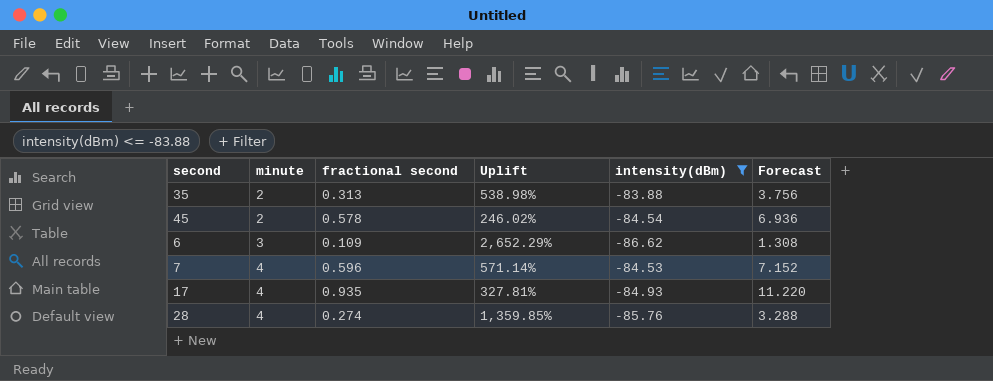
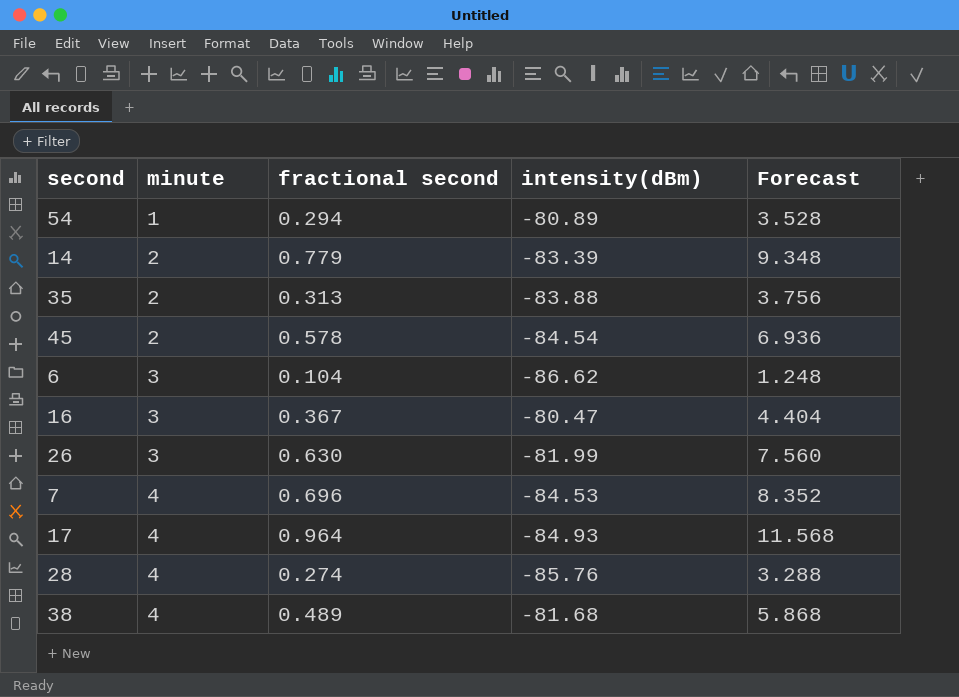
filter: intensity(dBm) <= -83.88 -> none
column Uplift | formula: ([minute] - [fractional second]) / [fractional second] -> none
6 | fractional second: 0.109 -> 0.104
6 | Forecast: 1.308 -> 1.248
7 | fractional second: 0.596 -> 0.696
7 | Forecast: 7.152 -> 8.352
17 | fractional second: 0.935 -> 0.964
17 | Forecast: 11.220 -> 11.568

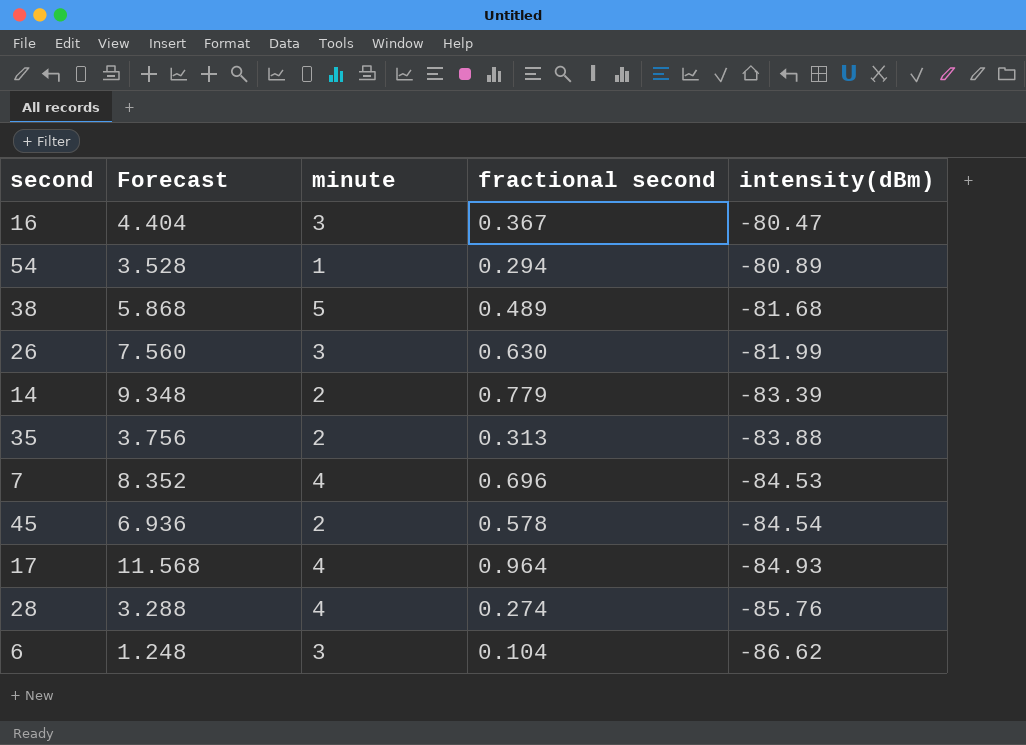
row order: minute ascending -> intensity(dBm) descending
column Forecast | position: 5 -> 2
38 | minute: 4 -> 5

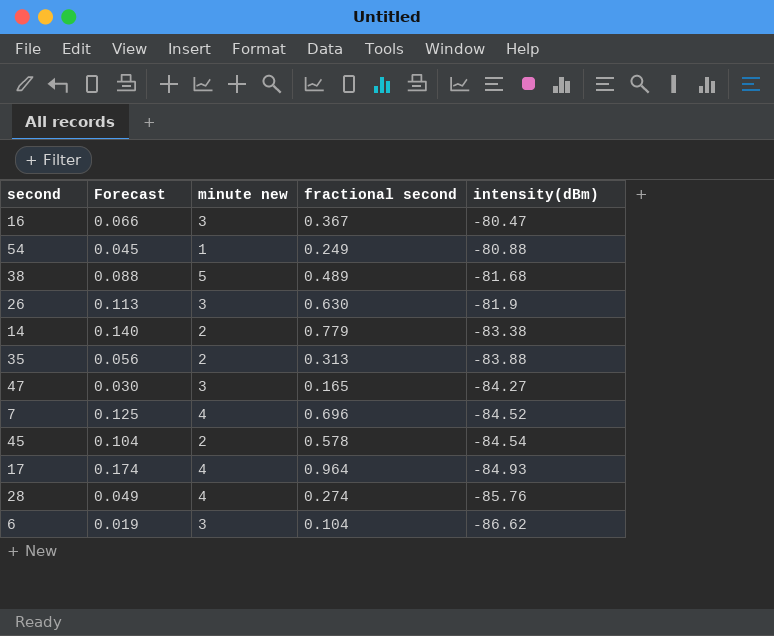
column Forecast | formula: [fractional second] * 12 -> [fractional second] * 0.18
column name: minute -> minute new
54 | fractional second: 0.294 -> 0.249
54 | intensity(dBm): -80.89 -> -80.88
26 | intensity(dBm): -81.99 -> -81.9
14 | intensity(dBm): -83.39 -> -83.38
row 47: none -> 0.030 | 3 | 0.165 | -84.27
7 | intensity(dBm): -84.53 -> -84.52

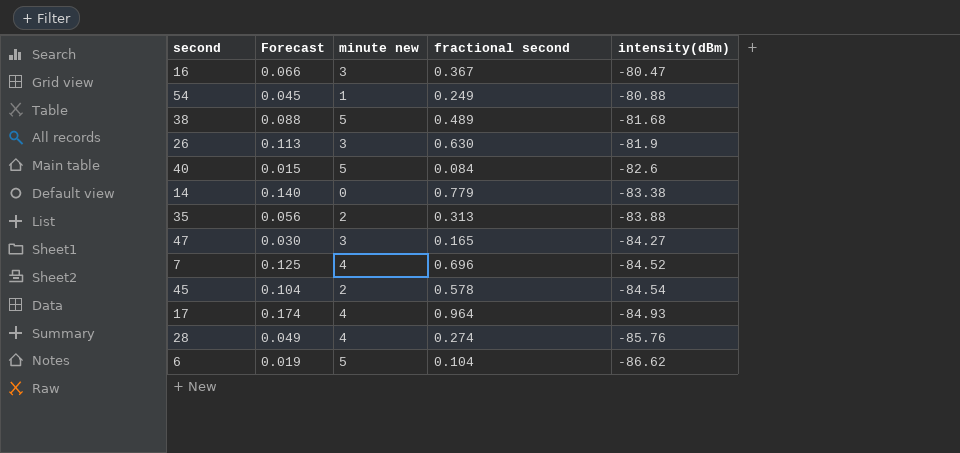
row 40: none -> 0.015 | 5 | 0.084 | -82.6
14 | minute new: 2 -> 0
6 | minute new: 3 -> 5

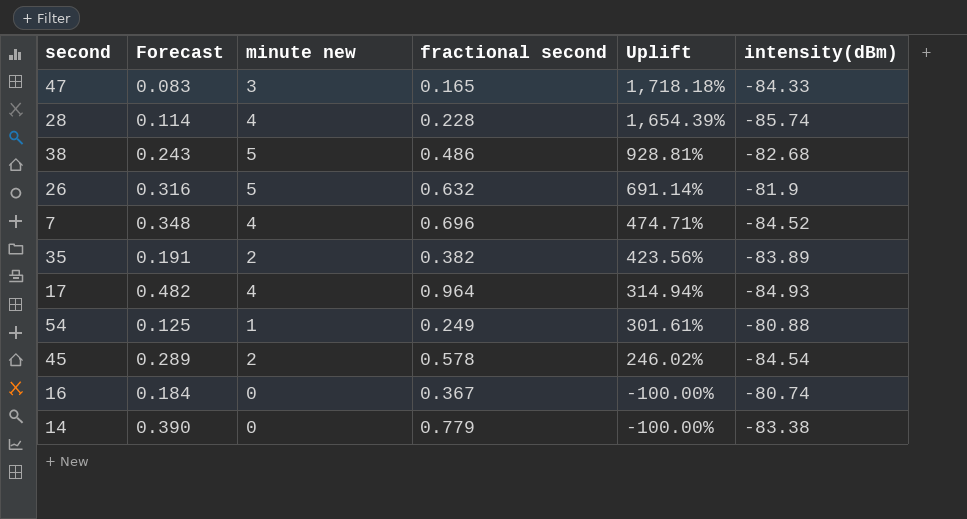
row order: intensity(dBm) descending -> Uplift descending
column Forecast | formula: [fractional second] * 0.18 -> [fractional second] * 0.5
column Uplift | formula: none -> ([minute new] - [fractional second]) / [fractional second]
row 40: 0.015 | 5 | 0.084 | -82.6 -> none
row 6: 0.019 | 5 | 0.104 | -86.62 -> none
47 | intensity(dBm): -84.27 -> -84.33
28 | fractional second: 0.274 -> 0.228
28 | intensity(dBm): -85.76 -> -85.74
38 | fractional second: 0.489 -> 0.486
38 | intensity(dBm): -81.68 -> -82.68
26 | minute new: 3 -> 5
26 | fractional second: 0.630 -> 0.632
35 | fractional second: 0.313 -> 0.382
35 | intensity(dBm): -83.88 -> -83.89
16 | minute new: 3 -> 0
16 | intensity(dBm): -80.47 -> -80.74

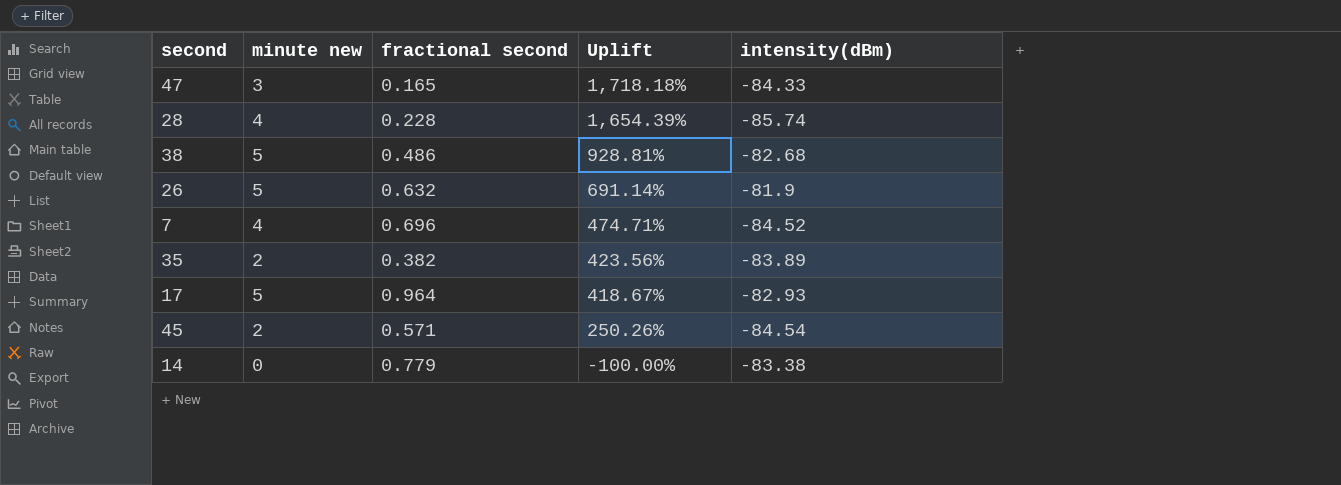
column Forecast | formula: [fractional second] * 0.5 -> none
row 54: 0.125 | 1 | 0.249 | 301.61% | -80.88 -> none
row 16: 0.184 | 0 | 0.367 | -100.00% | -80.74 -> none
17 | minute new: 4 -> 5
17 | Uplift: 314.94% -> 418.67%
17 | intensity(dBm): -84.93 -> -82.93
45 | fractional second: 0.578 -> 0.571
45 | Uplift: 246.02% -> 250.26%

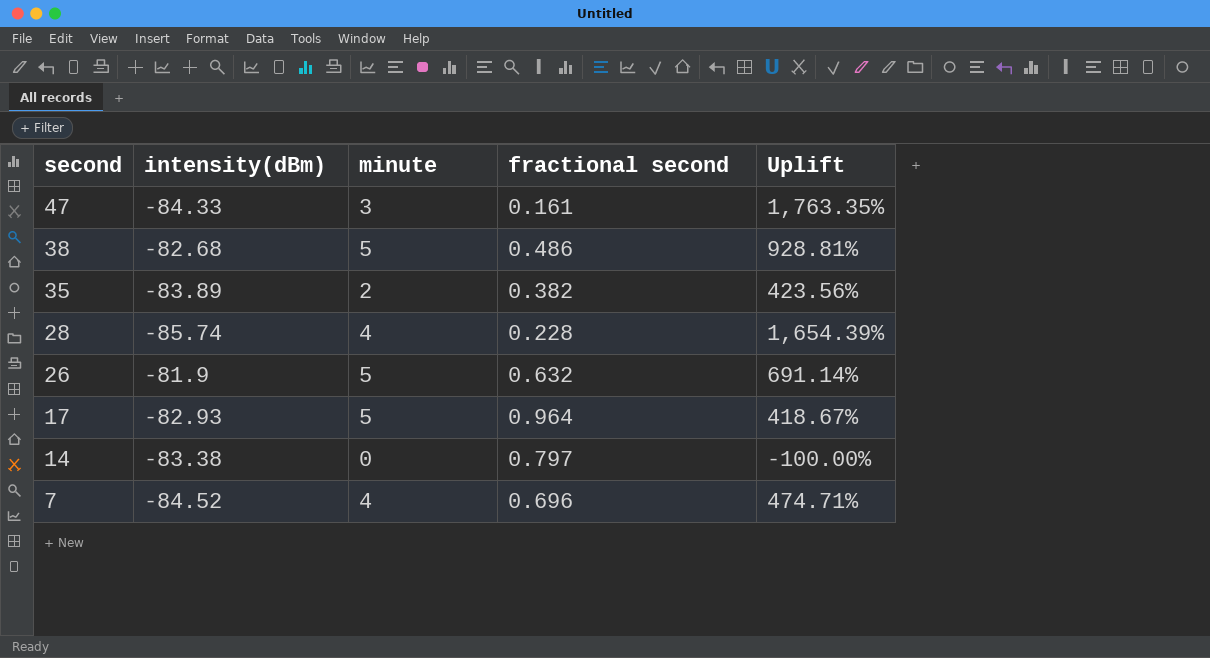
row order: Uplift descending -> second descending
column intensity(dBm) | position: 5 -> 2
column name: minute new -> minute
row 45: 2 | 0.571 | 250.26% | -84.54 -> none
47 | fractional second: 0.165 -> 0.161
47 | Uplift: 1,718.18% -> 1,763.35%
14 | fractional second: 0.779 -> 0.797

